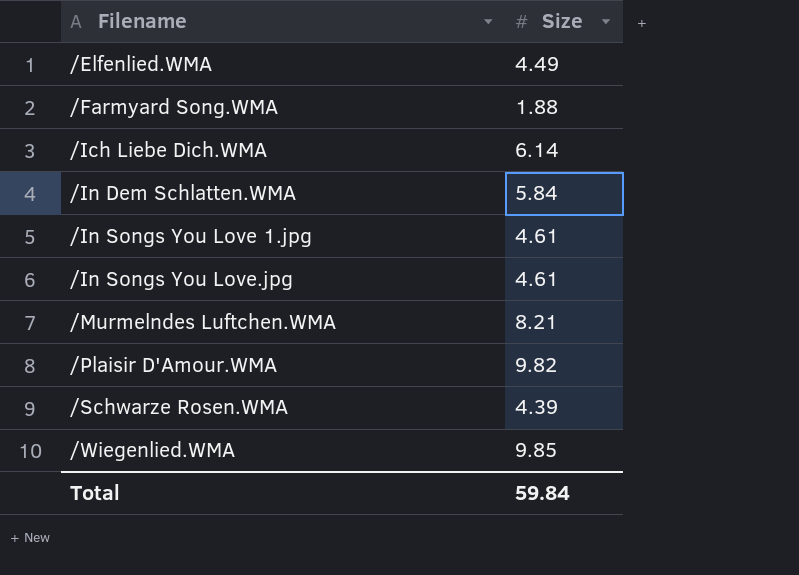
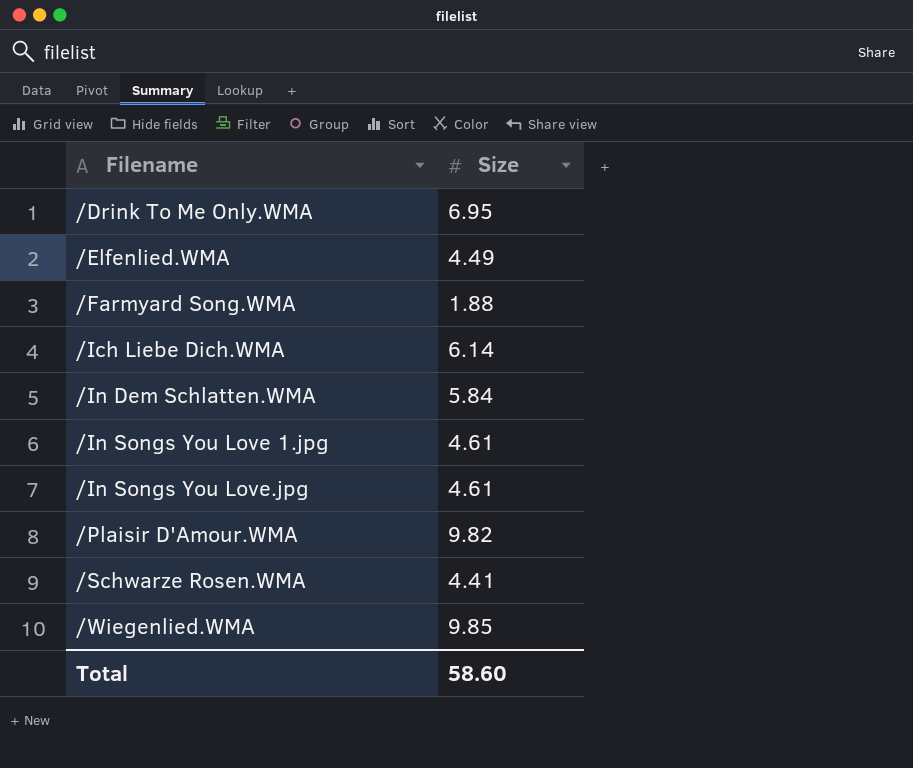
row /Murmelndes Luftchen.WMA: 8.21 -> none
row /Drink To Me Only.WMA: none -> 6.95
/Schwarze Rosen.WMA | Size: 4.39 -> 4.41
Total | Size: 59.84 -> 58.60

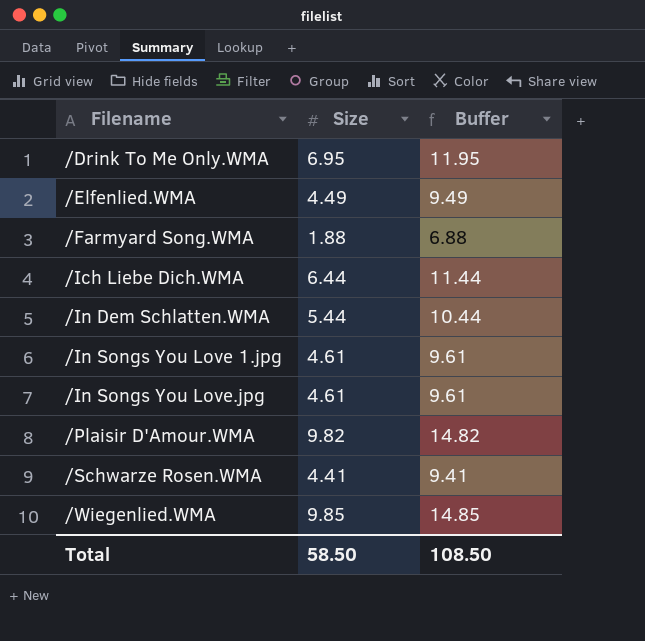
column Buffer | formula: none -> [Size] + 5
/Ich Liebe Dich.WMA | Size: 6.14 -> 6.44
/In Dem Schlatten.WMA | Size: 5.84 -> 5.44
Total | Size: 58.60 -> 58.50

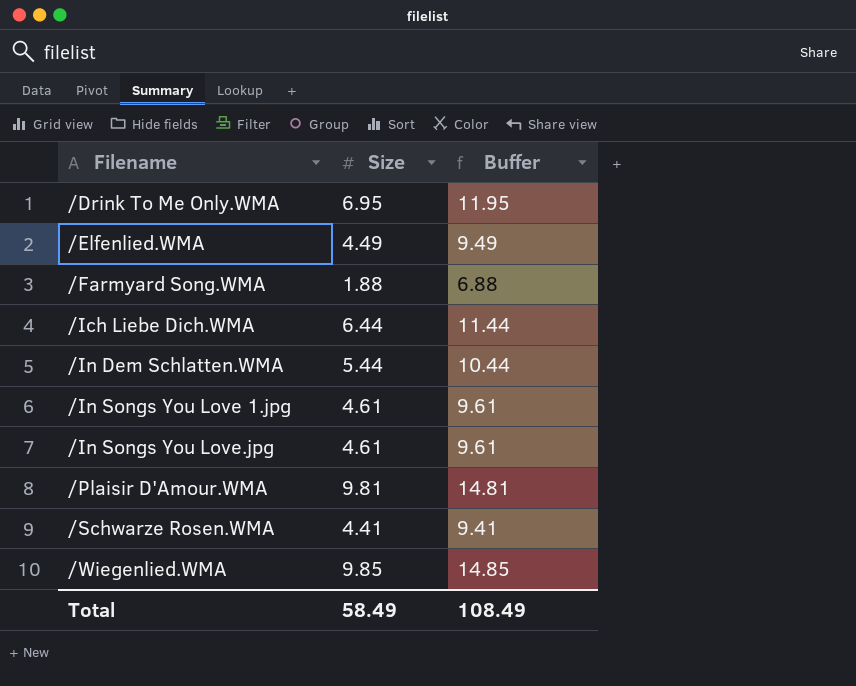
/Plaisir D'Amour.WMA | Size: 9.82 -> 9.81
/Plaisir D'Amour.WMA | Buffer: 14.82 -> 14.81
Total | Size: 58.50 -> 58.49
Total | Buffer: 108.50 -> 108.49

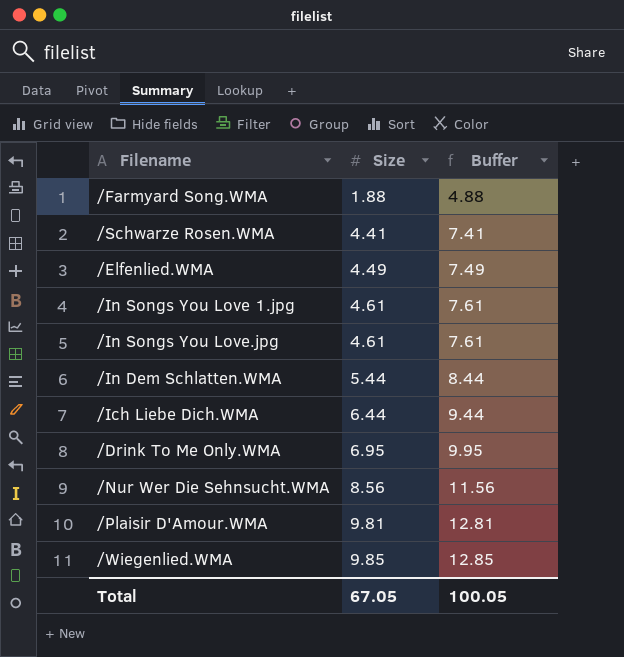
row order: Filename ascending -> Size ascending
column Buffer | formula: [Size] + 5 -> [Size] + 3
row /Nur Wer Die Sehnsucht.WMA: none -> 8.56 | 11.56
Total | Size: 58.49 -> 67.05
Total | Buffer: 108.49 -> 100.05

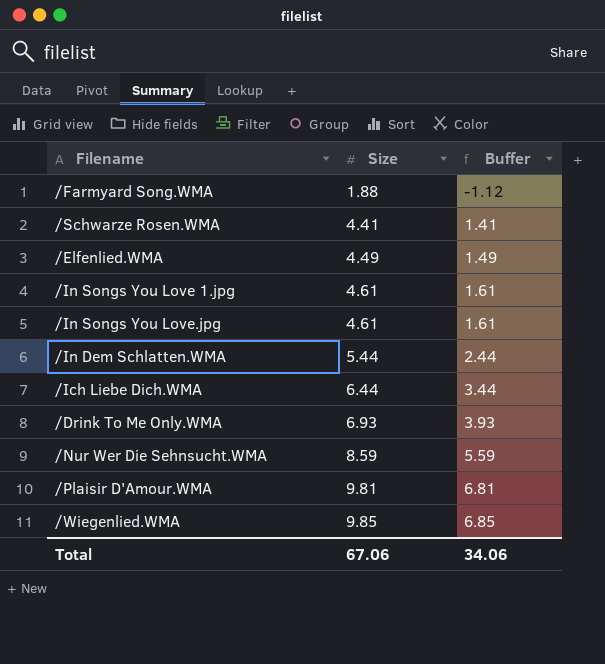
column Buffer | formula: [Size] + 3 -> [Size] - 3
/Drink To Me Only.WMA | Size: 6.95 -> 6.93
/Nur Wer Die Sehnsucht.WMA | Size: 8.56 -> 8.59
Total | Size: 67.05 -> 67.06
Total | Buffer: 100.05 -> 34.06

